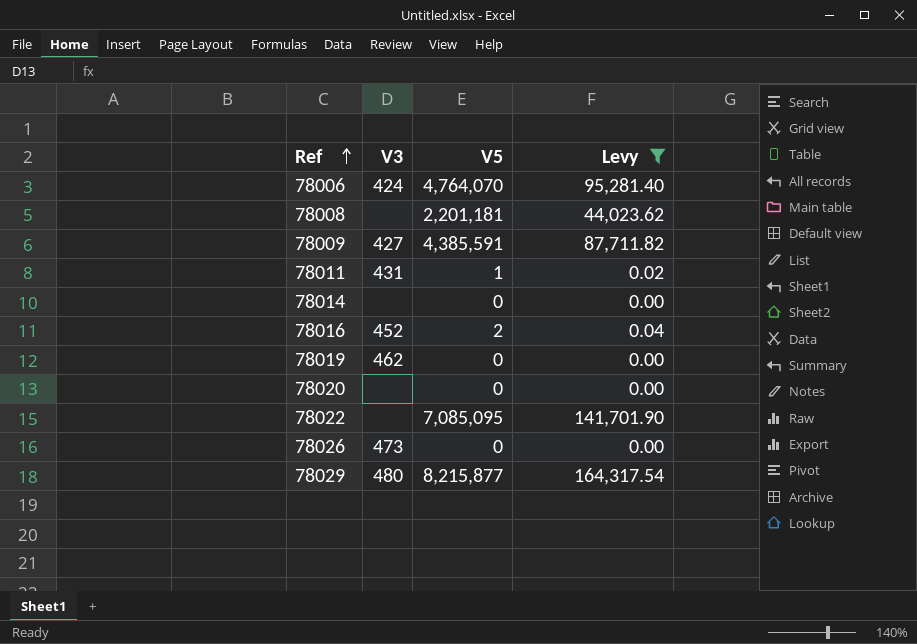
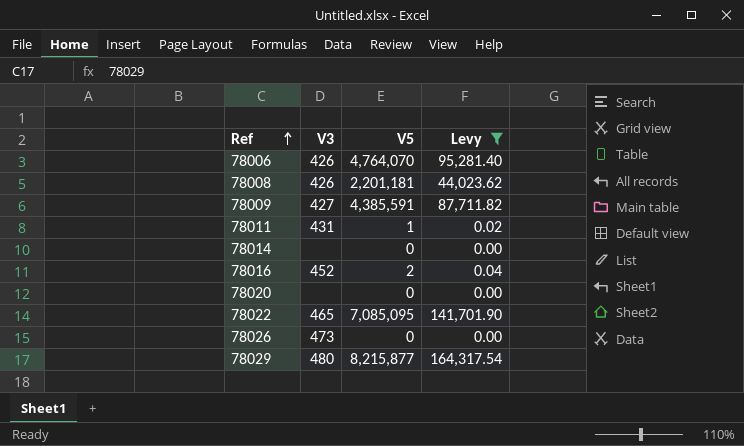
row 78019: 462 | 0 | 0.00 -> none
78006 | V3: 424 -> 426
78008 | V3: none -> 426
78022 | V3: none -> 465

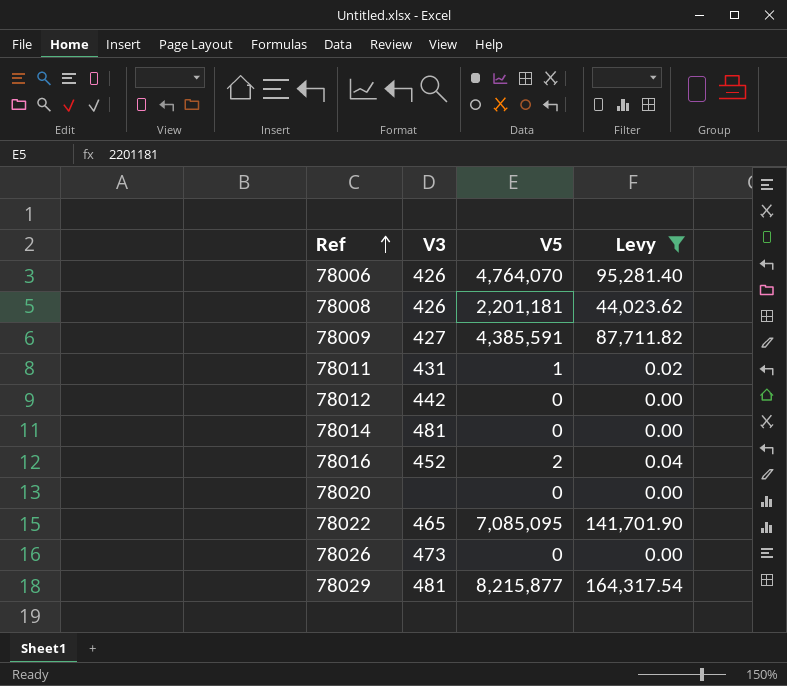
row 78012: none -> 442 | 0 | 0.00
78014 | V3: none -> 481
78029 | V3: 480 -> 481

